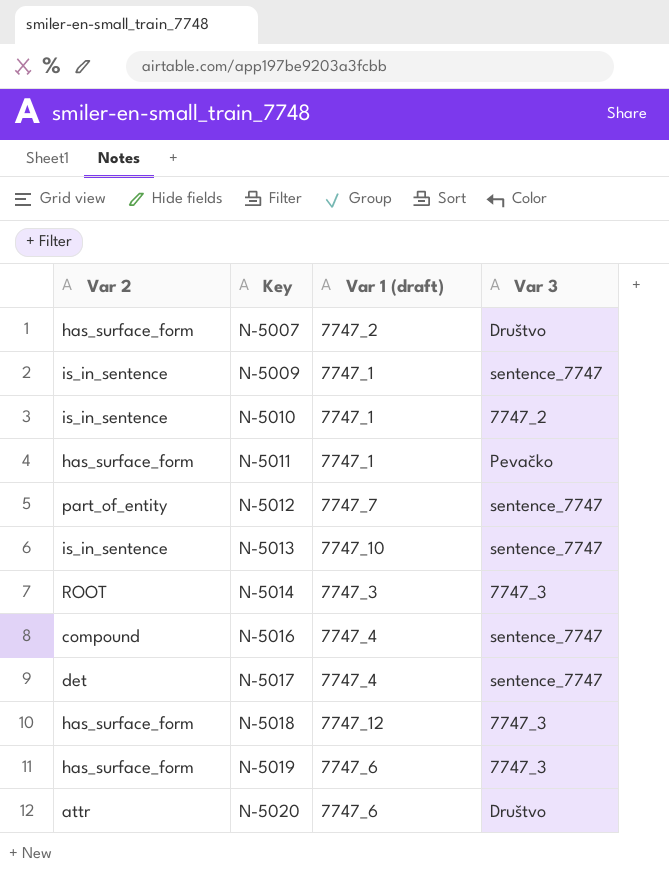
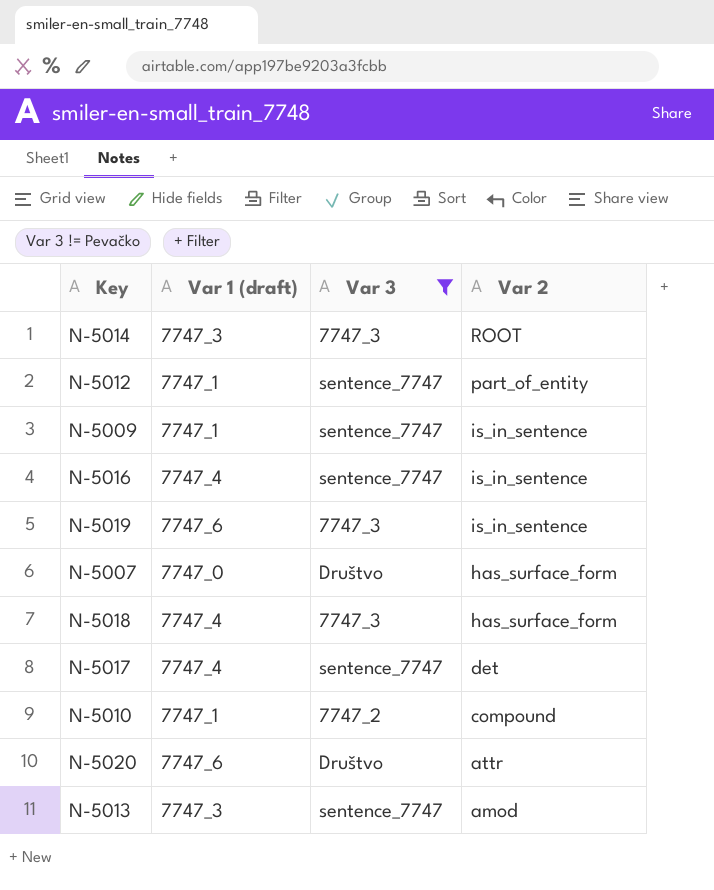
filter: none -> Var 3 != Pevačko
row order: Key ascending -> Var 2 descending
column Var 2 | position: 1 -> 4
N-5012 | Var 1 (draft): 7747_7 -> 7747_1
N-5016 | Var 2: compound -> is_in_sentence
N-5019 | Var 2: has_surface_form -> is_in_sentence
N-5007 | Var 1 (draft): 7747_2 -> 7747_0
N-5018 | Var 1 (draft): 7747_12 -> 7747_4
N-5010 | Var 2: is_in_sentence -> compound
N-5013 | Var 1 (draft): 7747_10 -> 7747_3
N-5013 | Var 2: is_in_sentence -> amod

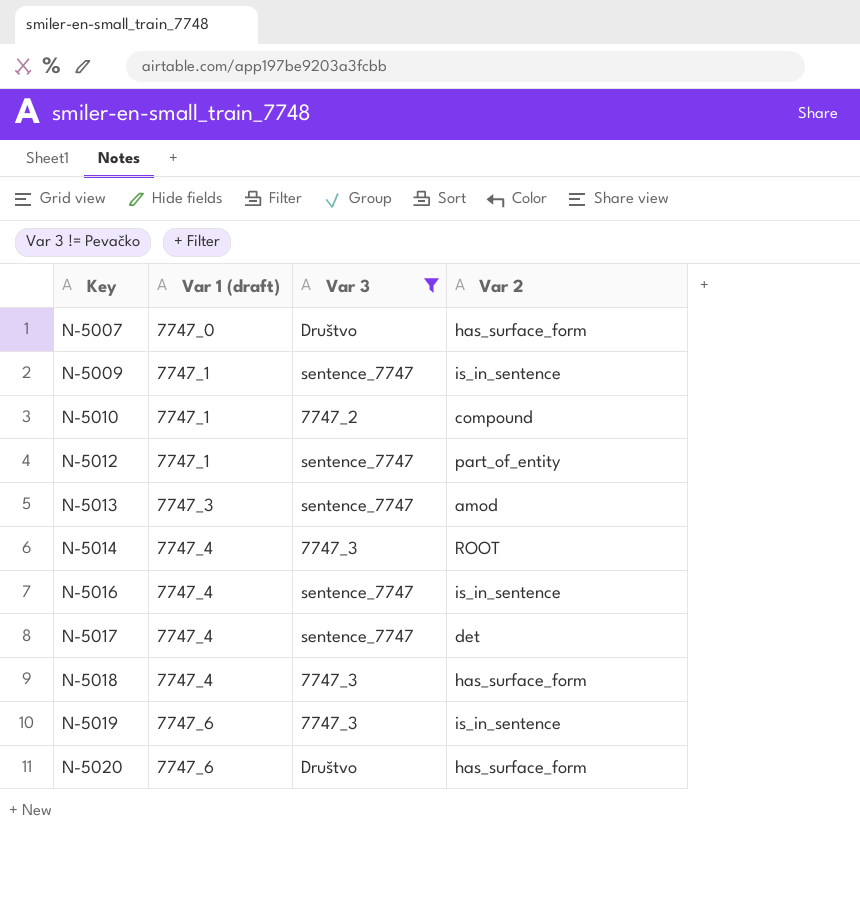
row order: Var 2 descending -> Key ascending
N-5014 | Var 1 (draft): 7747_3 -> 7747_4
N-5020 | Var 2: attr -> has_surface_form

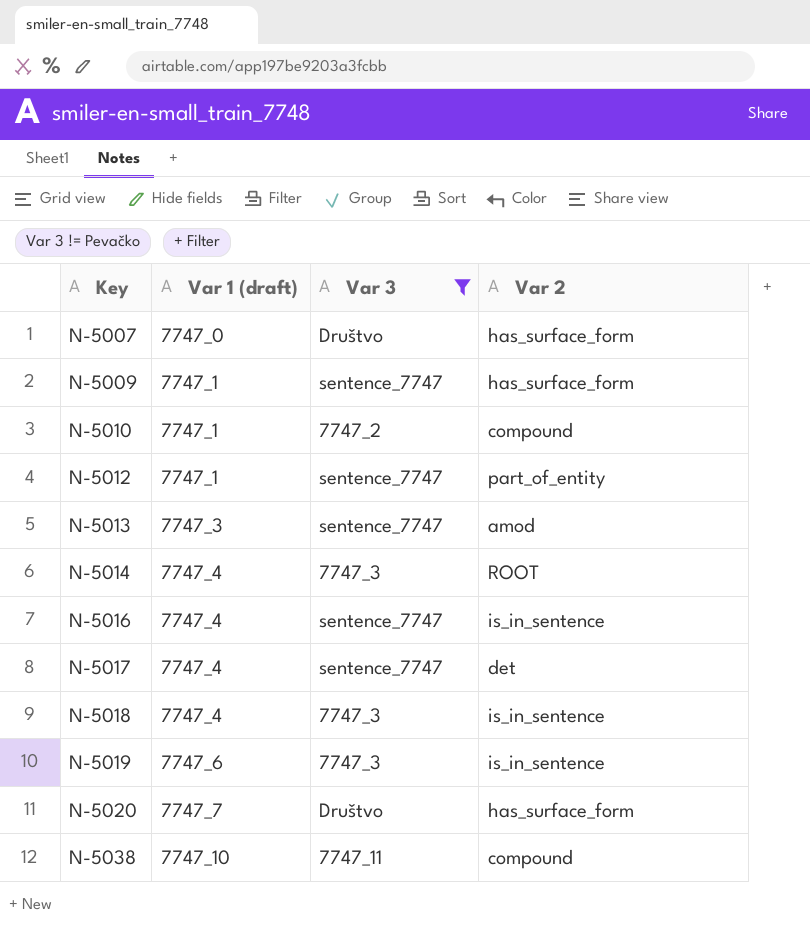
N-5009 | Var 2: is_in_sentence -> has_surface_form
N-5018 | Var 2: has_surface_form -> is_in_sentence
N-5020 | Var 1 (draft): 7747_6 -> 7747_7
row N-5038: none -> 7747_10 | 7747_11 | compound

